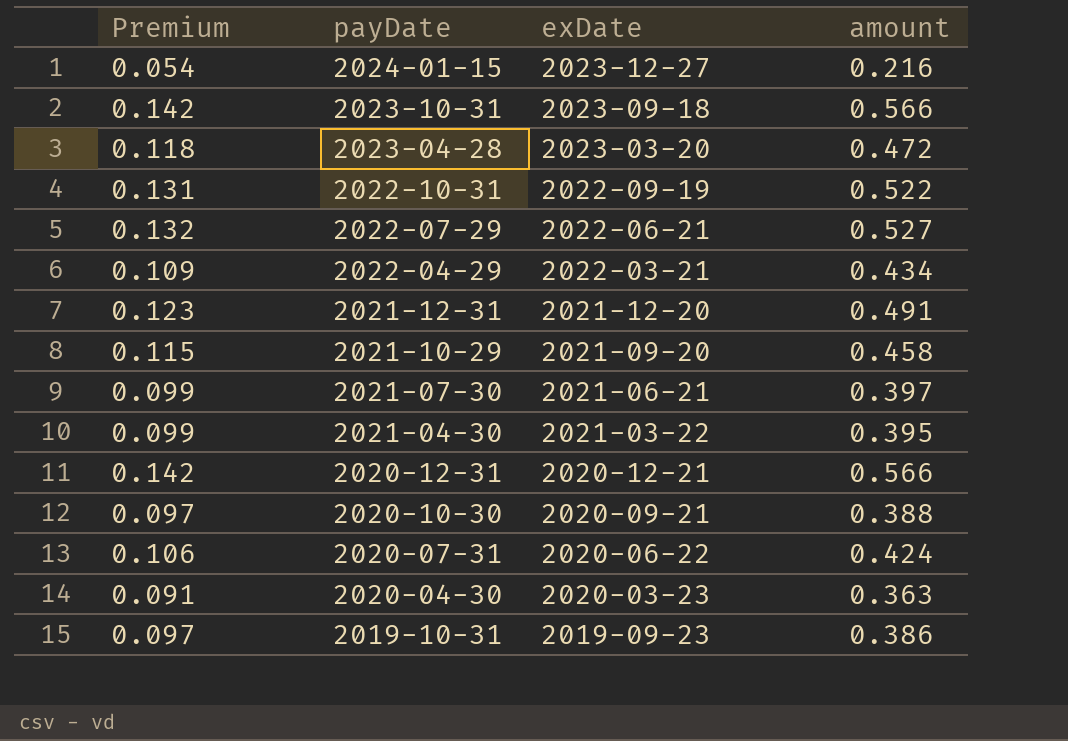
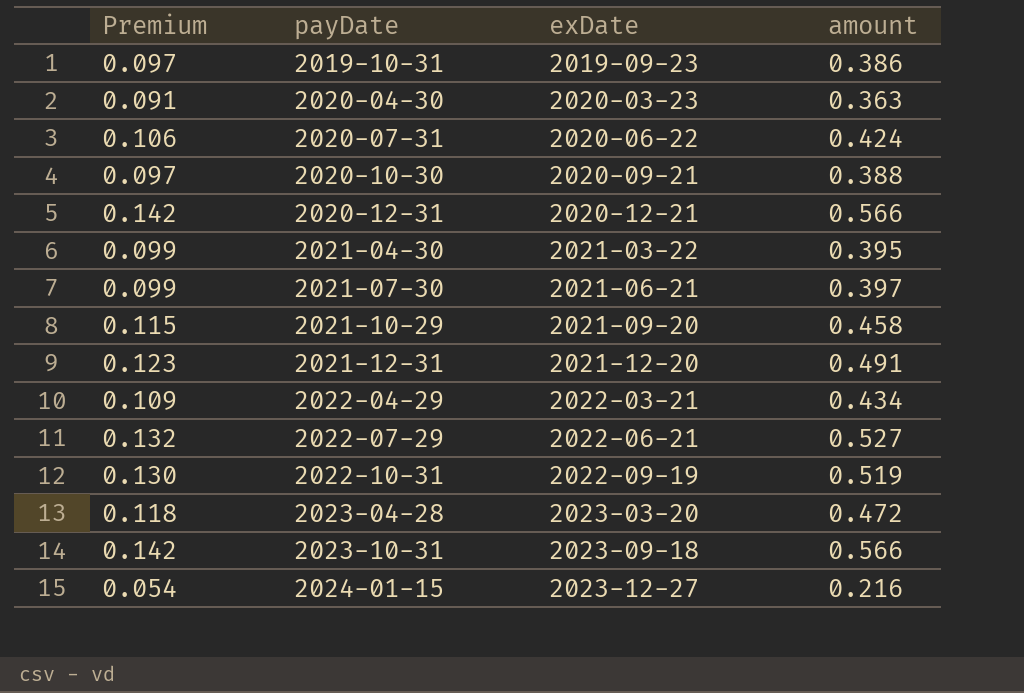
row order: payDate descending -> payDate ascending
2022-10-31 | Premium: 0.131 -> 0.130
2022-10-31 | amount: 0.522 -> 0.519

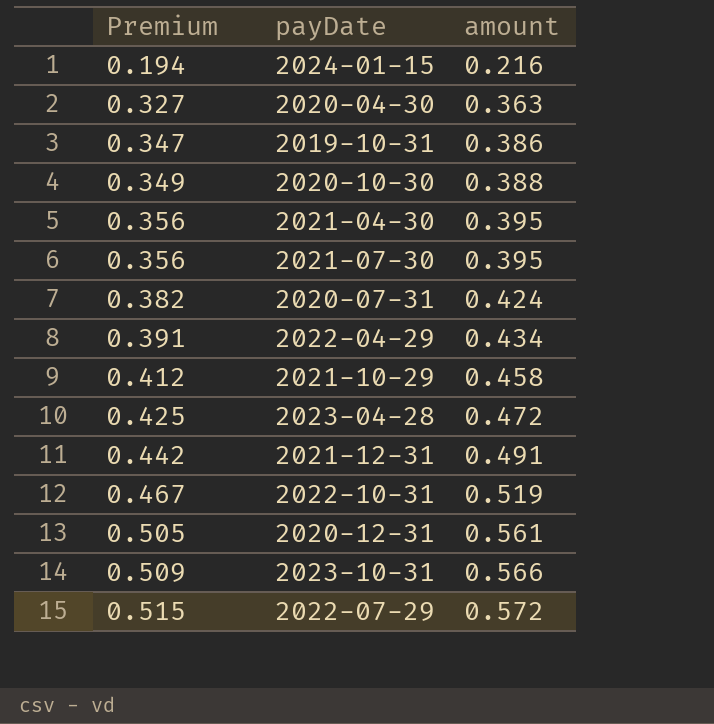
row order: payDate ascending -> Premium ascending
column exDate | position: 3 -> none
column Premium | formula: [amount] * 0.25 -> [amount] * 0.9
2021-07-30 | amount: 0.397 -> 0.395
2020-12-31 | amount: 0.566 -> 0.561
2022-07-29 | amount: 0.527 -> 0.572

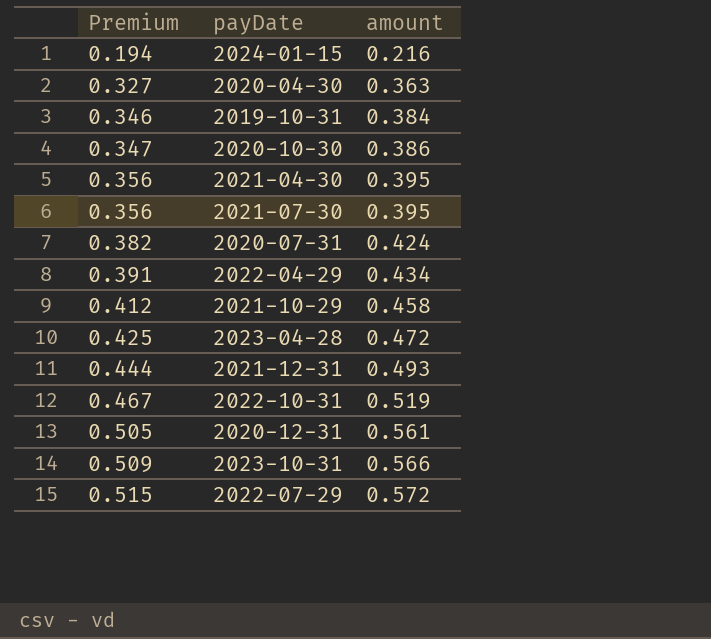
2019-10-31 | Premium: 0.347 -> 0.346
2019-10-31 | amount: 0.386 -> 0.384
2020-10-30 | Premium: 0.349 -> 0.347
2020-10-30 | amount: 0.388 -> 0.386
2021-12-31 | Premium: 0.442 -> 0.444
2021-12-31 | amount: 0.491 -> 0.493

